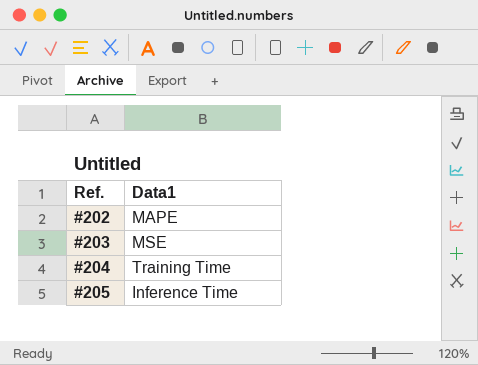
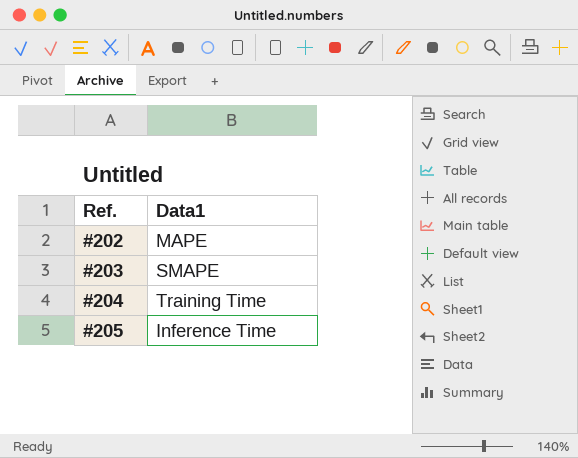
#203 | Data1: MSE -> SMAPE

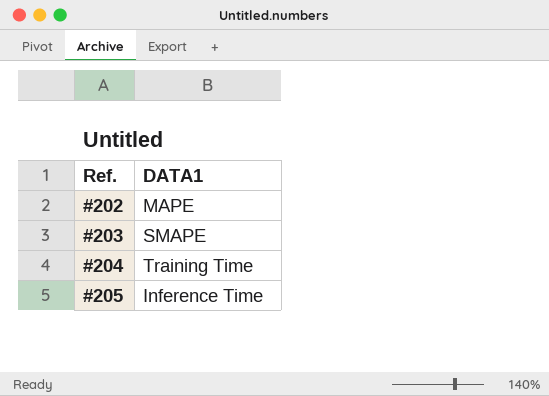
column name: Data1 -> DATA1

